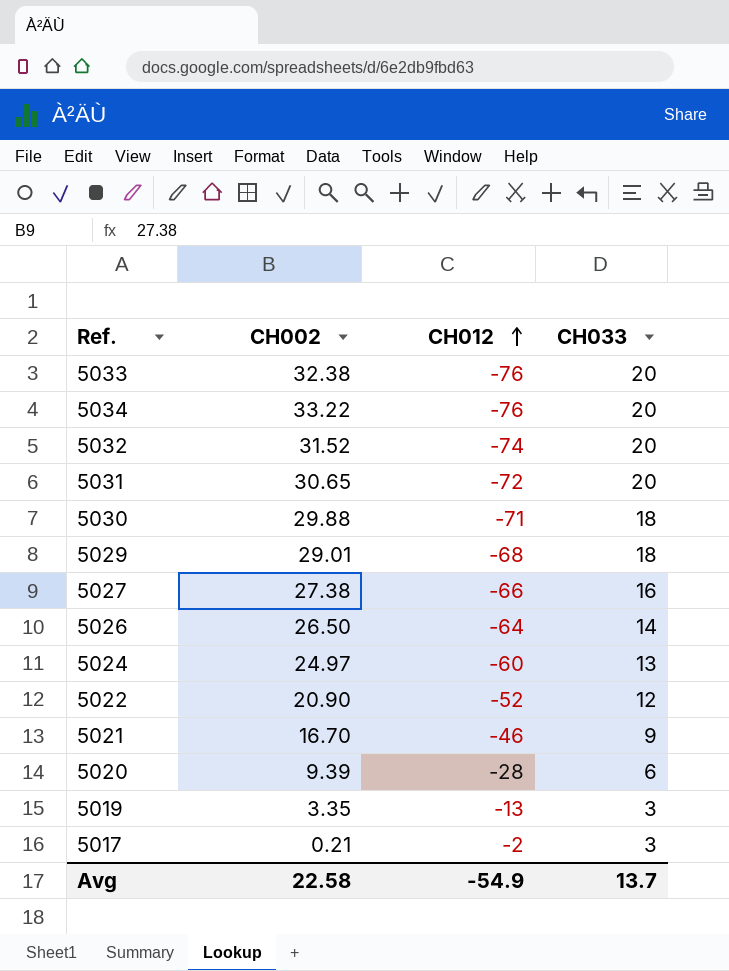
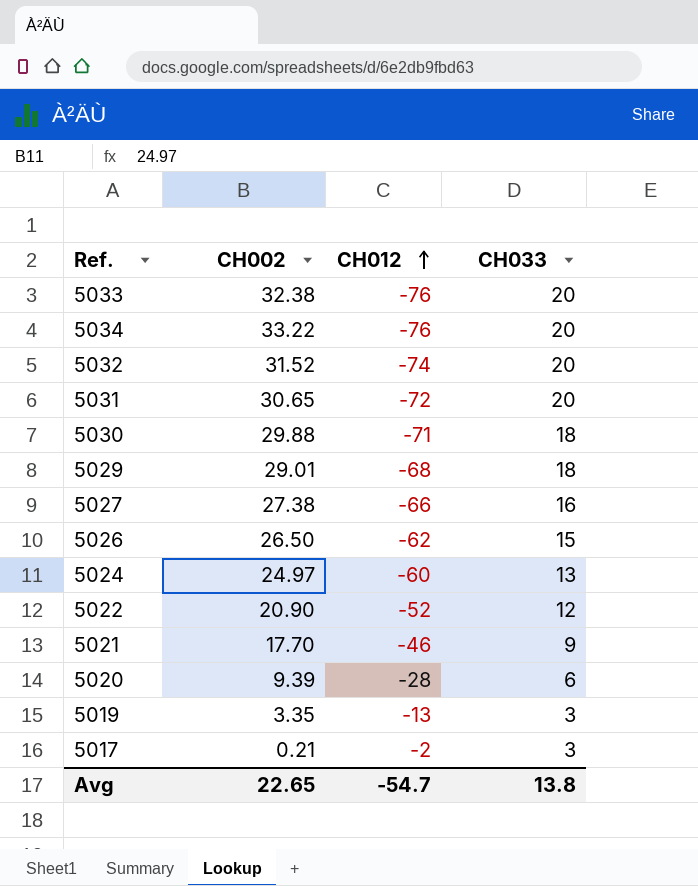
5026 | CH012: -64 -> -62
5026 | CH033: 14 -> 15
5021 | CH002: 16.70 -> 17.70
Avg | CH002: 22.58 -> 22.65
Avg | CH012: -54.9 -> -54.7
Avg | CH033: 13.7 -> 13.8

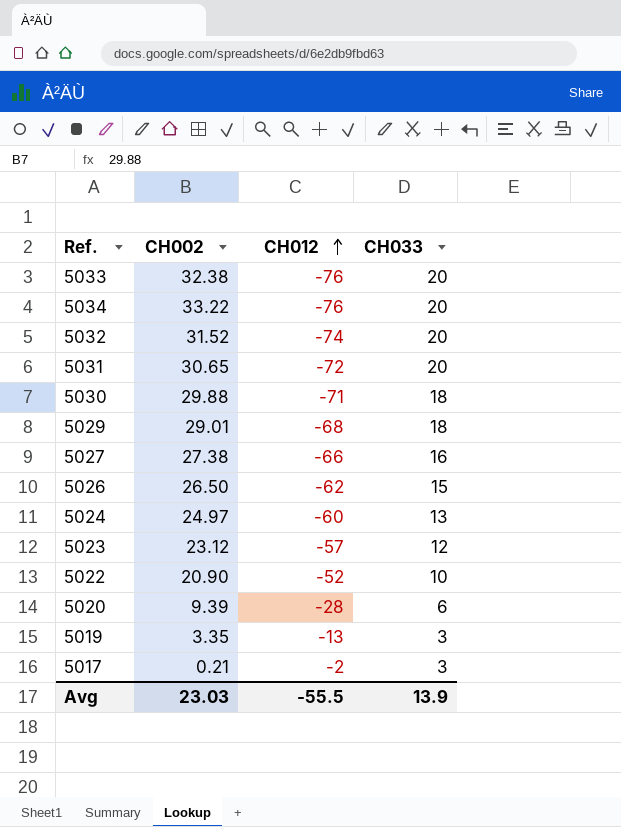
row 5021: 17.70 | -46 | 9 -> none
row 5023: none -> 23.12 | -57 | 12
5022 | CH033: 12 -> 10
Avg | CH002: 22.65 -> 23.03
Avg | CH012: -54.7 -> -55.5
Avg | CH033: 13.8 -> 13.9

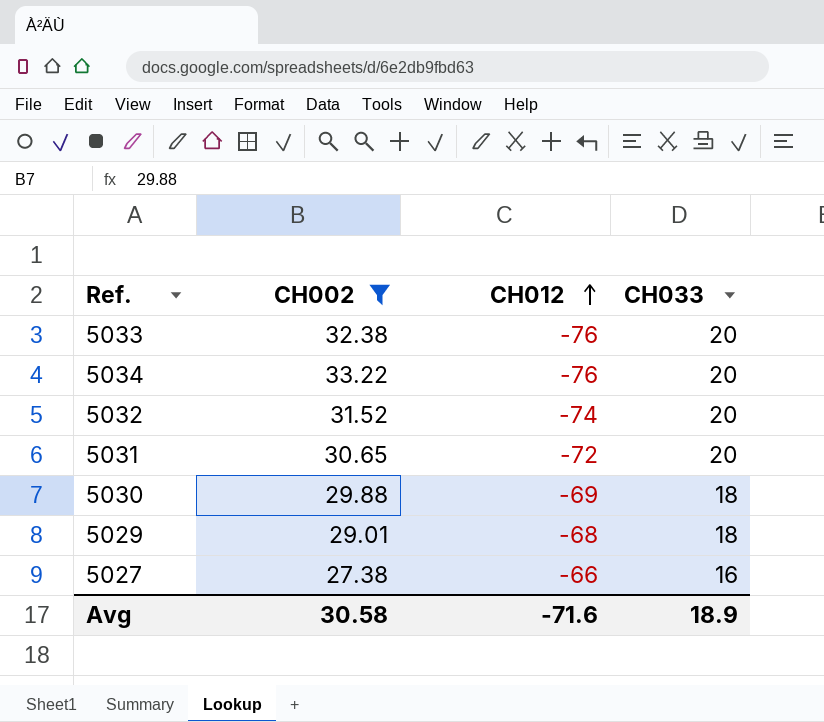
filter: none -> CH002 >= 27.38
5030 | CH012: -71 -> -69
Avg | CH002: 23.03 -> 30.58
Avg | CH012: -55.5 -> -71.6
Avg | CH033: 13.9 -> 18.9

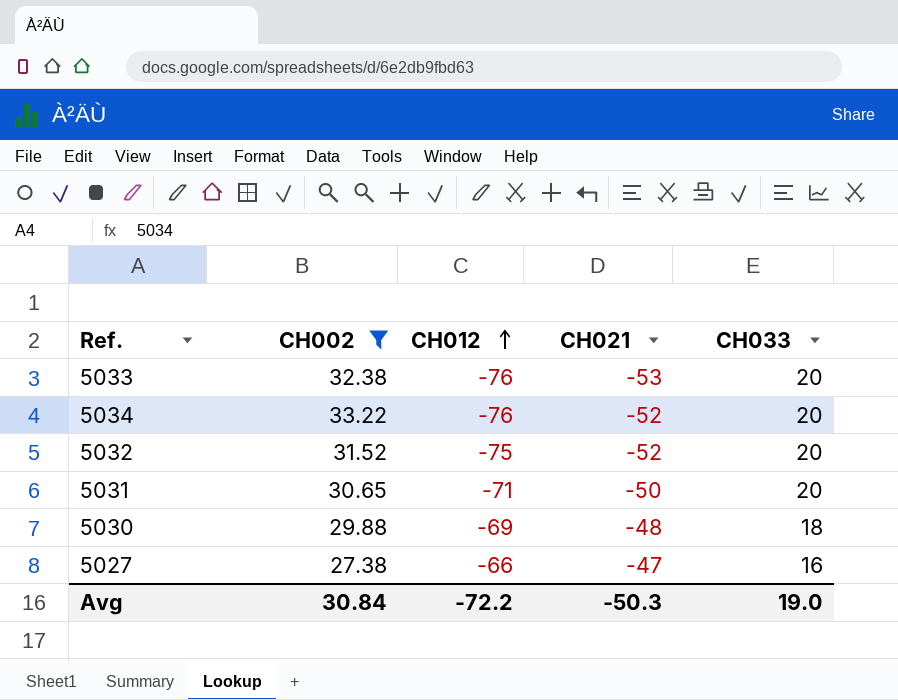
column CH021 | position: none -> 4
row 5029: 29.01 | -68 | 18 -> none
5032 | CH012: -74 -> -75
5031 | CH012: -72 -> -71
Avg | CH002: 30.58 -> 30.84
Avg | CH012: -71.6 -> -72.2
Avg | CH033: 18.9 -> 19.0

